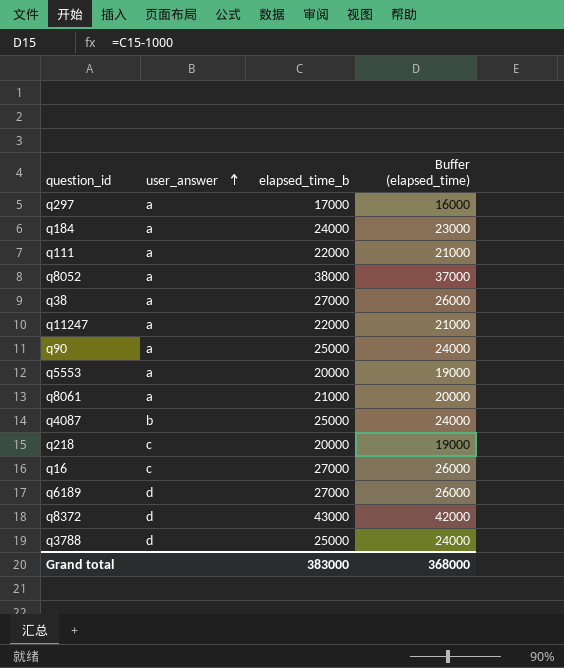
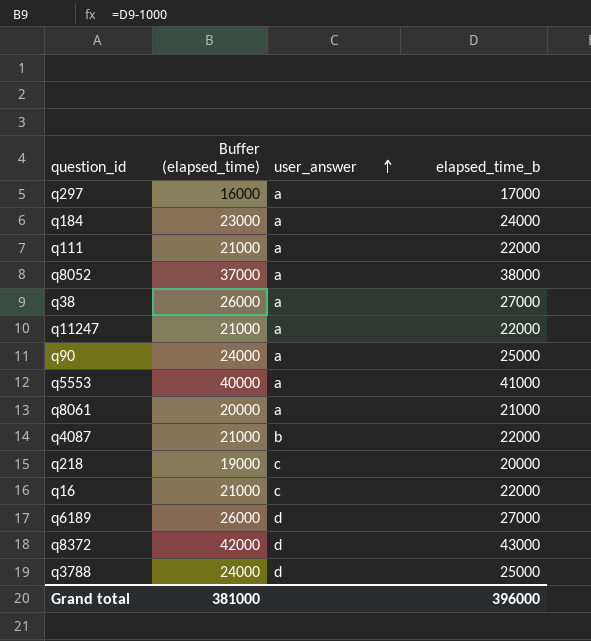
column Buffer (elapsed_time) | position: 4 -> 2
q5553 | Buffer (elapsed_time): 19000 -> 40000
q5553 | elapsed_time_b: 20000 -> 41000
q4087 | Buffer (elapsed_time): 24000 -> 21000
q4087 | elapsed_time_b: 25000 -> 22000
q16 | Buffer (elapsed_time): 26000 -> 21000
q16 | elapsed_time_b: 27000 -> 22000
Grand total | Buffer (elapsed_time): 368000 -> 381000
Grand total | elapsed_time_b: 383000 -> 396000

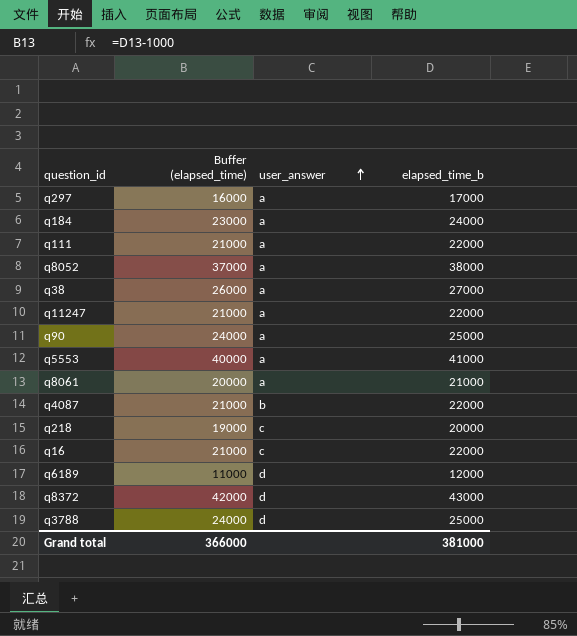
q6189 | Buffer (elapsed_time): 26000 -> 11000
q6189 | elapsed_time_b: 27000 -> 12000
Grand total | Buffer (elapsed_time): 381000 -> 366000
Grand total | elapsed_time_b: 396000 -> 381000

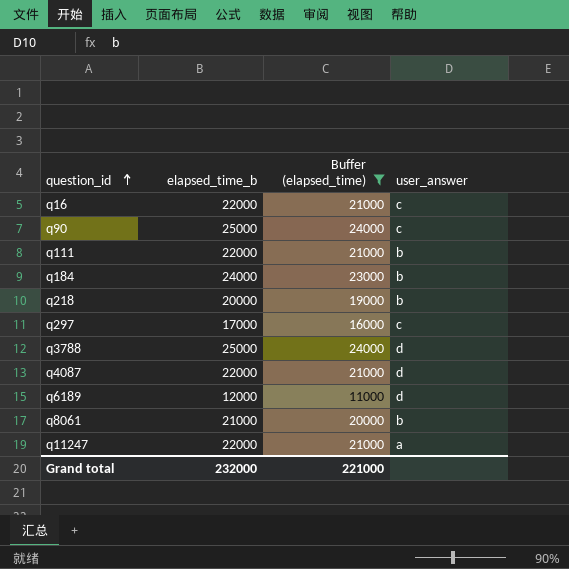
filter: none -> Buffer (elapsed_time) <= 24000
row order: user_answer ascending -> question_id ascending
column elapsed_time_b | position: 4 -> 2
q90 | user_answer: a -> c
q111 | user_answer: a -> b
q184 | user_answer: a -> b
q218 | user_answer: c -> b
q297 | user_answer: a -> c
q4087 | user_answer: b -> d
q8061 | user_answer: a -> b
Grand total | elapsed_time_b: 381000 -> 232000
Grand total | Buffer (elapsed_time): 366000 -> 221000

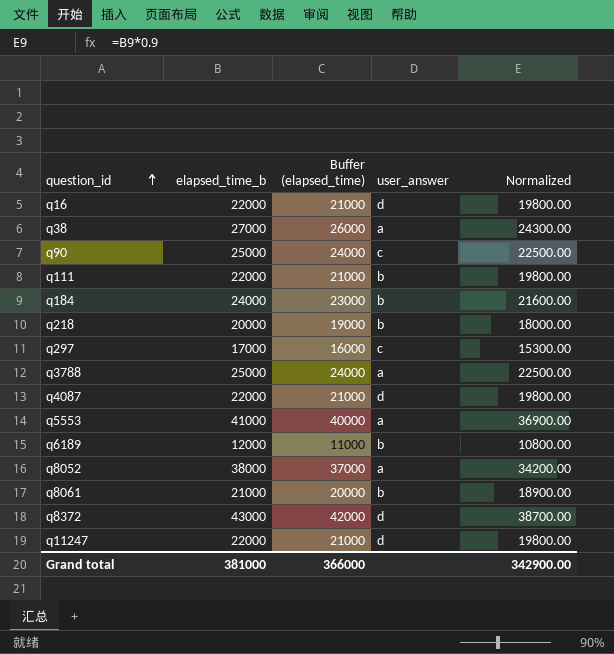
filter: Buffer (elapsed_time) <= 24000 -> none
column Normalized | formula: none -> [elapsed_time_b] * 0.9
q16 | user_answer: c -> d
q3788 | user_answer: d -> a
q6189 | user_answer: d -> b
q11247 | user_answer: a -> d
Grand total | elapsed_time_b: 232000 -> 381000
Grand total | Buffer (elapsed_time): 221000 -> 366000

